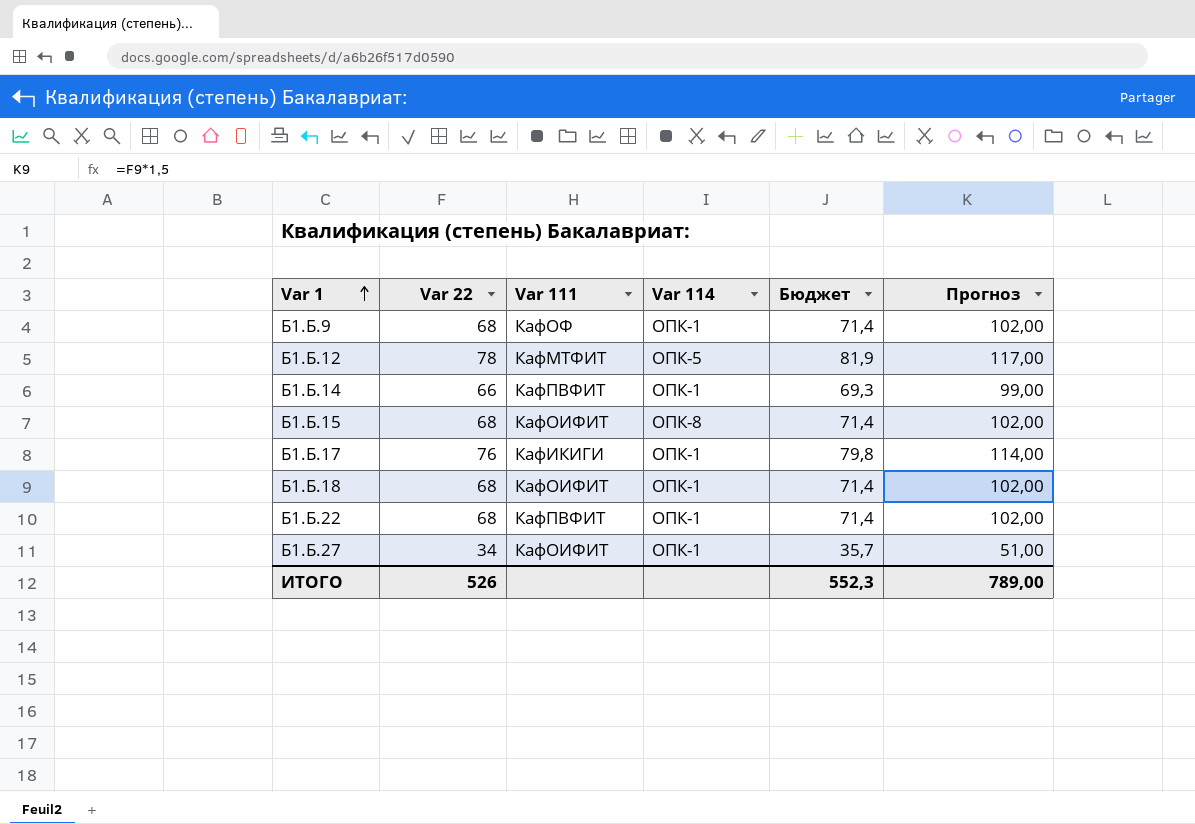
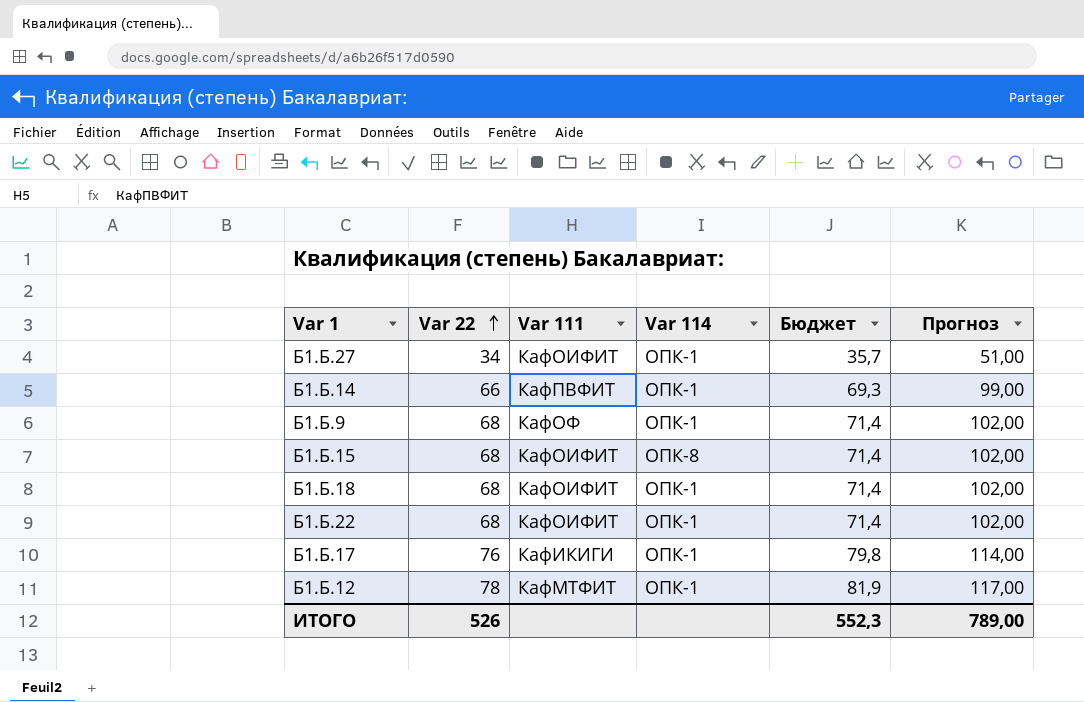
row order: Var 1 ascending -> Var 22 ascending
Б1.Б.22 | Var 111: КафПВФИТ -> КафОИФИТ
Б1.Б.12 | Var 114: ОПК-5 -> ОПК-1

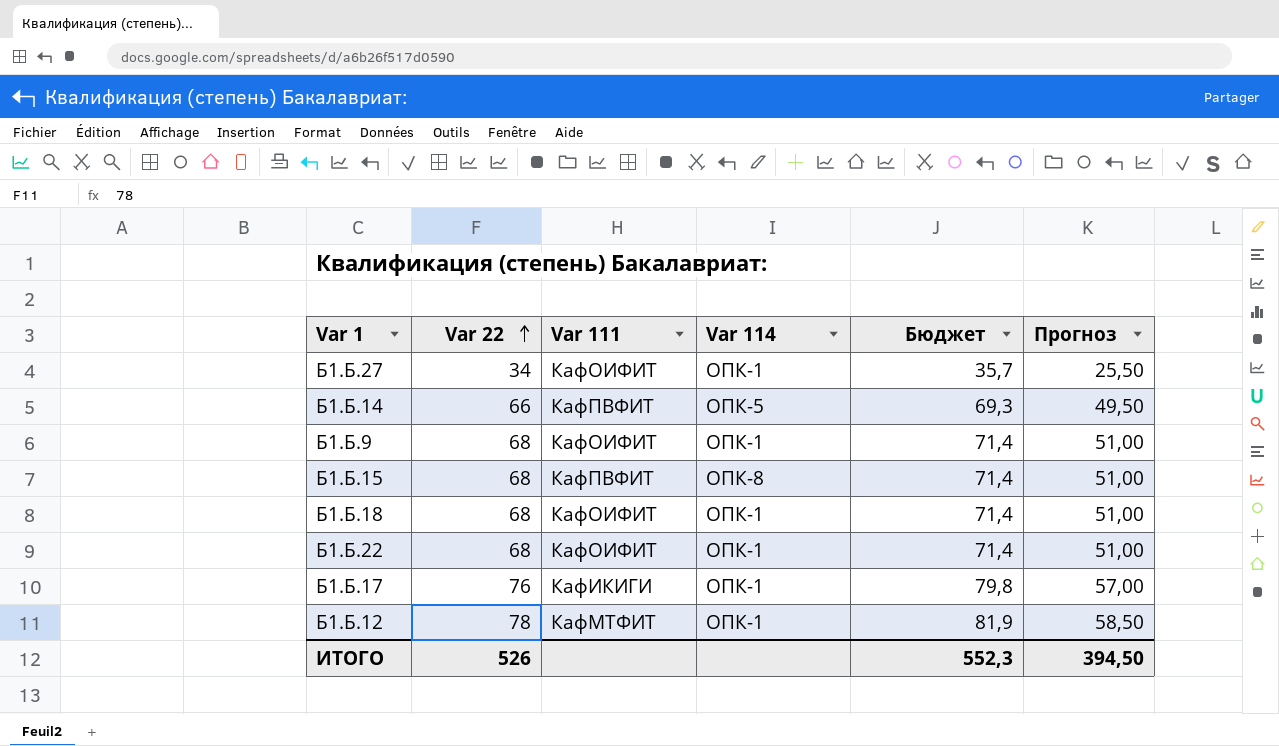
column Прогноз | formula: [Var 22] * 1,5 -> [Var 22] * 0,75
Б1.Б.14 | Var 114: ОПК-1 -> ОПК-5
Б1.Б.9 | Var 111: КафОФ -> КафОИФИТ
Б1.Б.15 | Var 111: КафОИФИТ -> КафПВФИТ
ИТОГО | Прогноз: 789,00 -> 394,50

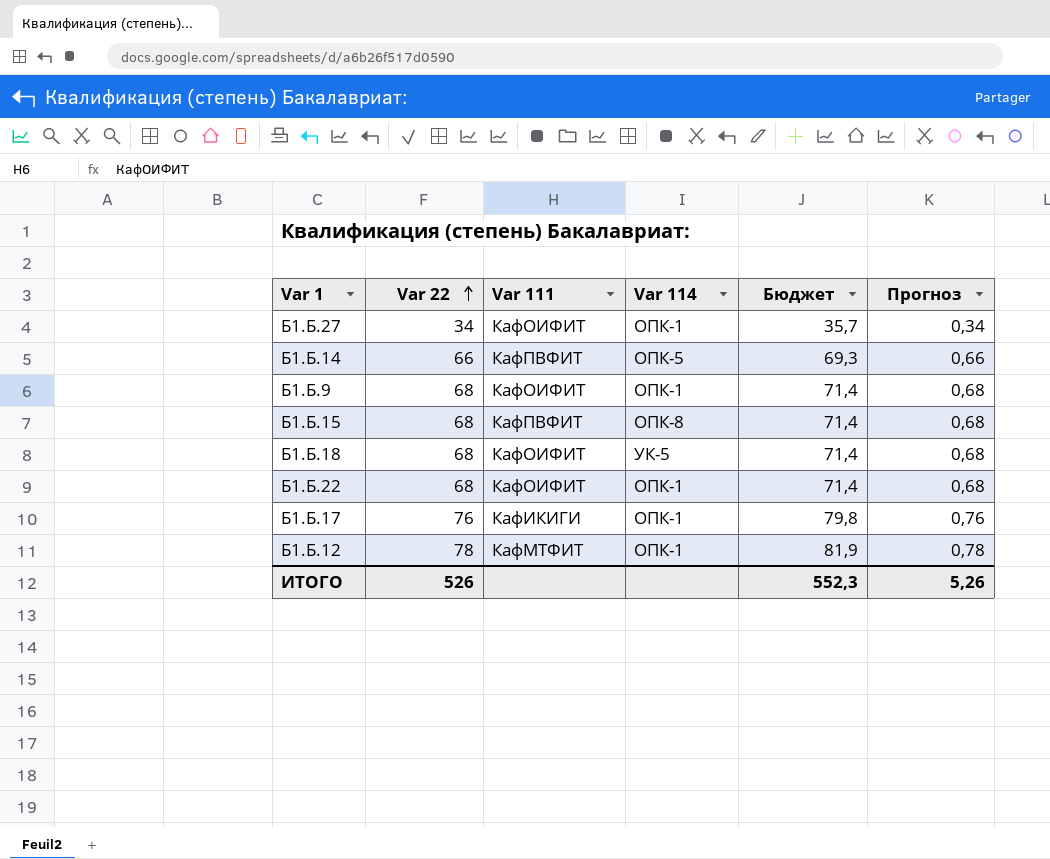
column Прогноз | formula: [Var 22] * 0,75 -> [Var 22] * 0,01
Б1.Б.18 | Var 114: ОПК-1 -> УК-5
ИТОГО | Прогноз: 394,50 -> 5,26

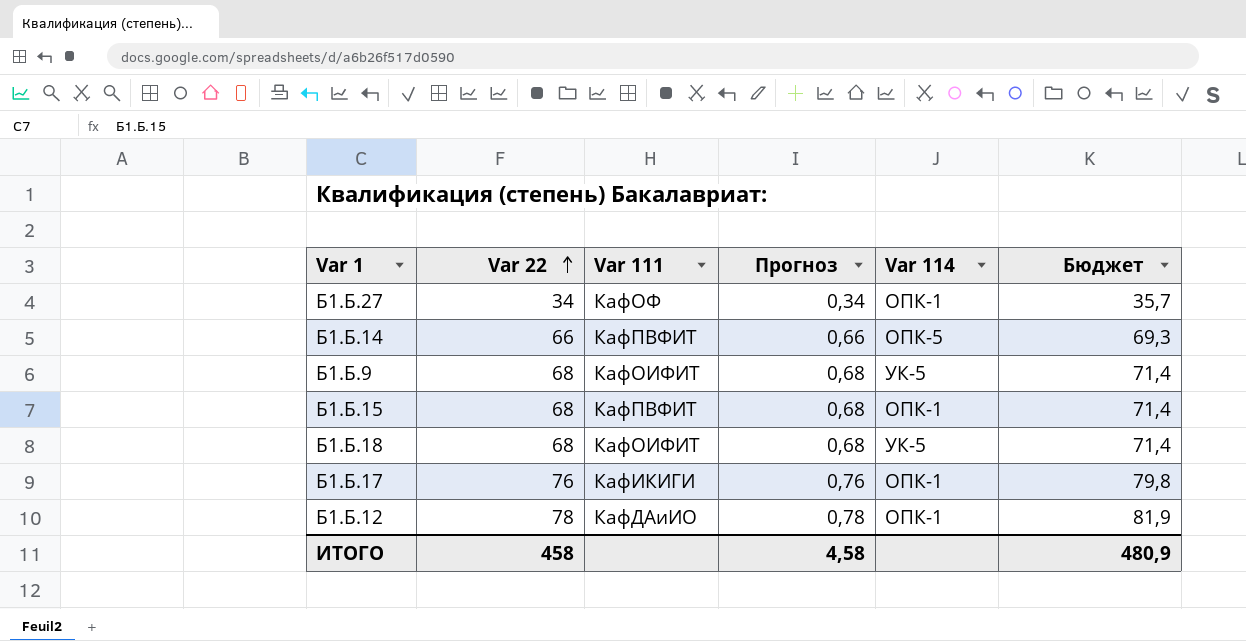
column Прогноз | position: 6 -> 4
row Б1.Б.22: 68 | КафОИФИТ | ОПК-1 | 71,4 | 0,68 -> none
Б1.Б.27 | Var 111: КафОИФИТ -> КафОФ
Б1.Б.9 | Var 114: ОПК-1 -> УК-5
Б1.Б.15 | Var 114: ОПК-8 -> ОПК-1
Б1.Б.12 | Var 111: КафМТФИТ -> КафДАиИО
ИТОГО | Var 22: 526 -> 458
ИТОГО | Прогноз: 5,26 -> 4,58
ИТОГО | Бюджет: 552,3 -> 480,9

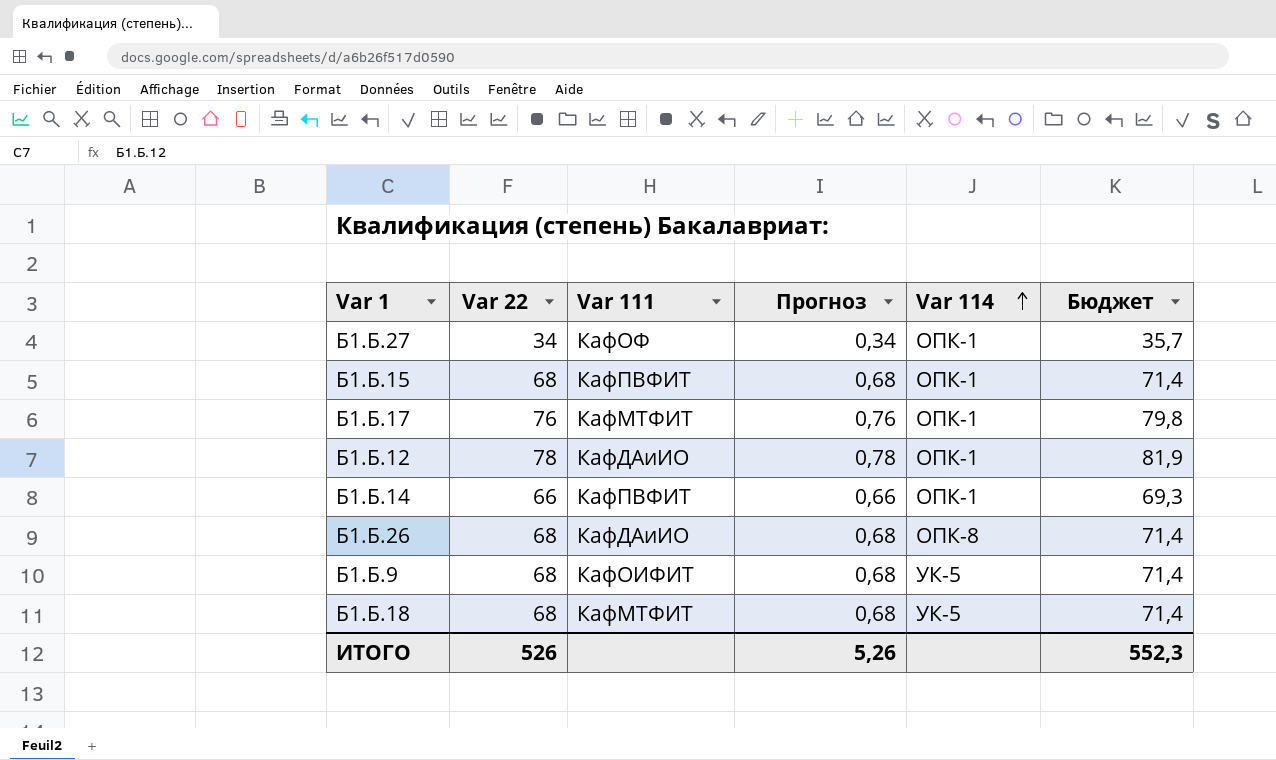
row order: Var 22 ascending -> Var 114 ascending
Б1.Б.17 | Var 111: КафИКИГИ -> КафМТФИТ
Б1.Б.14 | Var 114: ОПК-5 -> ОПК-1
row Б1.Б.26: none -> 68 | КафДАиИО | 0,68 | ОПК-8 | 71,4
Б1.Б.18 | Var 111: КафОИФИТ -> КафМТФИТ
ИТОГО | Var 22: 458 -> 526
ИТОГО | Прогноз: 4,58 -> 5,26
ИТОГО | Бюджет: 480,9 -> 552,3

